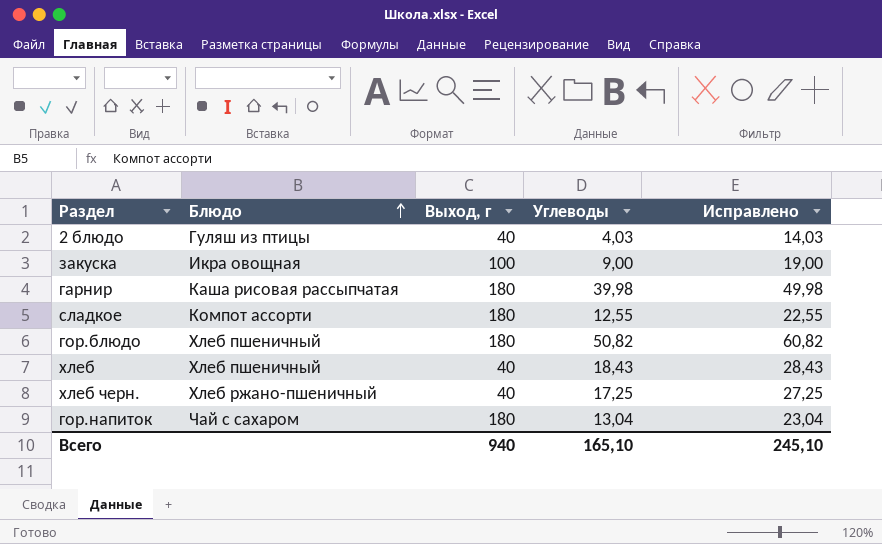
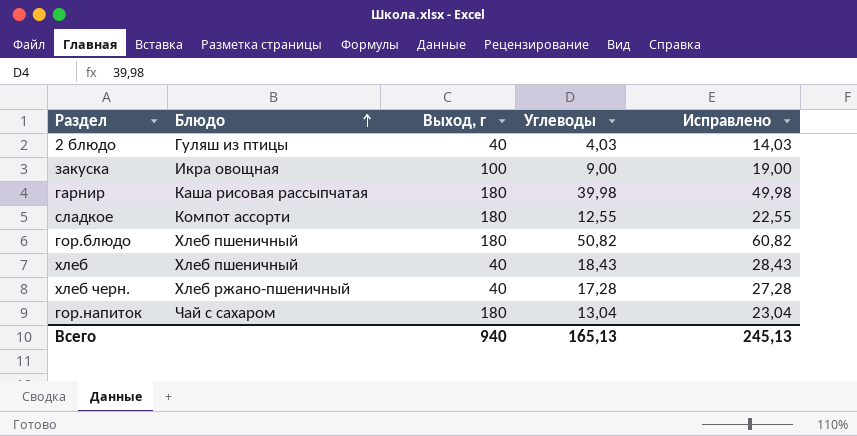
хлеб черн. | Углеводы: 17,25 -> 17,28
хлеб черн. | Исправлено: 27,25 -> 27,28
Всего | Углеводы: 165,10 -> 165,13
Всего | Исправлено: 245,10 -> 245,13

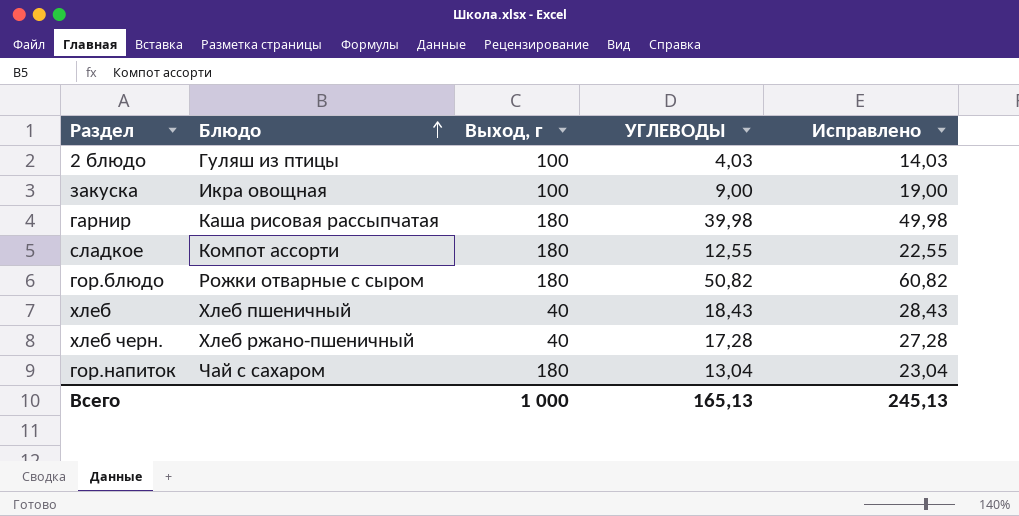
column name: Углеводы -> УГЛЕВОДЫ
2 блюдо | Выход, г: 40 -> 100
гор.блюдо | Блюдо: Хлеб пшеничный -> Рожки отварные с сыром
Всего | Выход, г: 940 -> 1 000

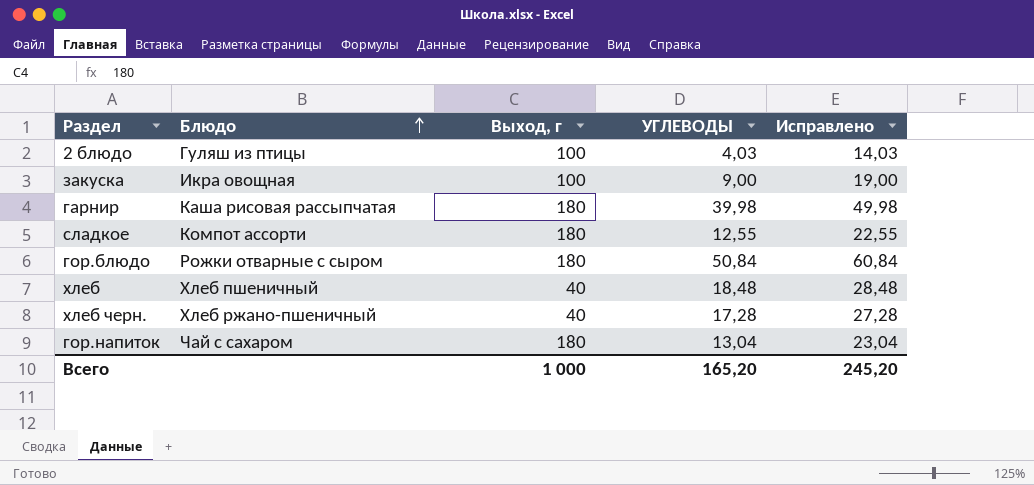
гор.блюдо | УГЛЕВОДЫ: 50,82 -> 50,84
гор.блюдо | Исправлено: 60,82 -> 60,84
хлеб | УГЛЕВОДЫ: 18,43 -> 18,48
хлеб | Исправлено: 28,43 -> 28,48
Всего | УГЛЕВОДЫ: 165,13 -> 165,20
Всего | Исправлено: 245,13 -> 245,20

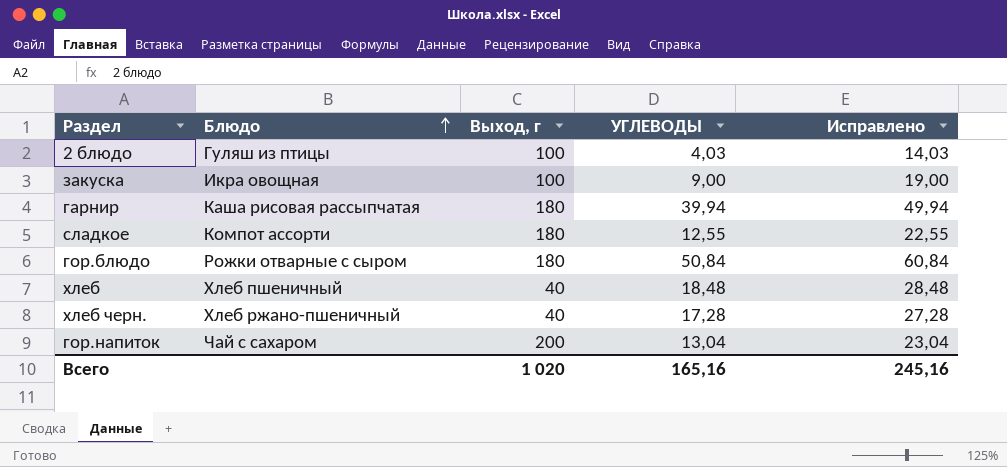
гарнир | УГЛЕВОДЫ: 39,98 -> 39,94
гарнир | Исправлено: 49,98 -> 49,94
гор.напиток | Выход, г: 180 -> 200
Всего | Выход, г: 1 000 -> 1 020
Всего | УГЛЕВОДЫ: 165,20 -> 165,16
Всего | Исправлено: 245,20 -> 245,16

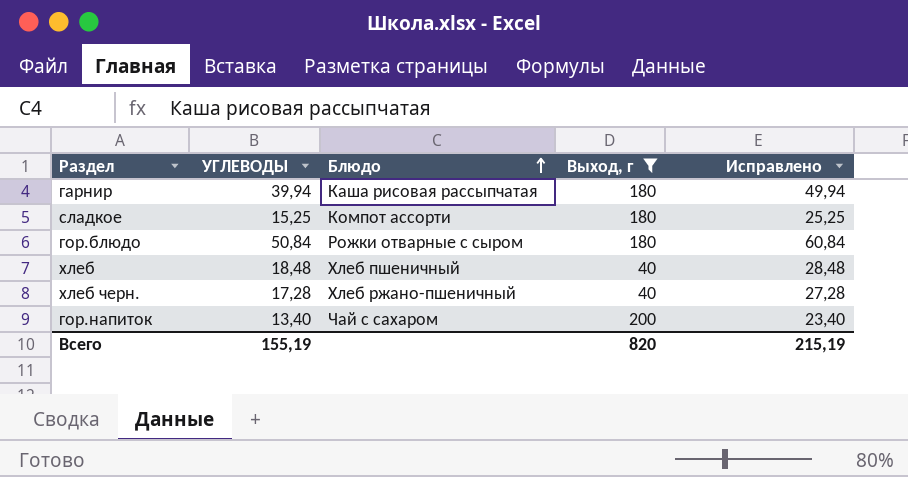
filter: none -> Выход, г != 100
column УГЛЕВОДЫ | position: 4 -> 2
сладкое | УГЛЕВОДЫ: 12,55 -> 15,25
сладкое | Исправлено: 22,55 -> 25,25
гор.напиток | УГЛЕВОДЫ: 13,04 -> 13,40
гор.напиток | Исправлено: 23,04 -> 23,40
Всего | УГЛЕВОДЫ: 165,16 -> 155,19
Всего | Выход, г: 1 020 -> 820
Всего | Исправлено: 245,16 -> 215,19

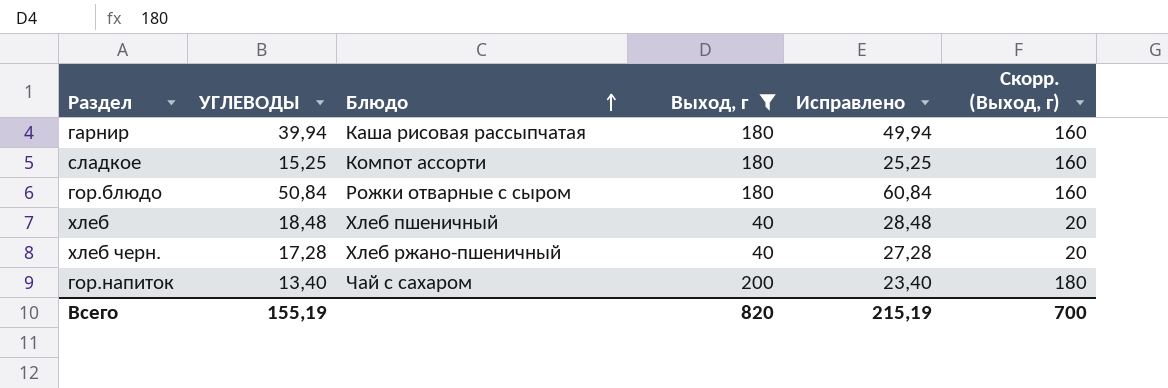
column Скорр. (Выход, г) | formula: none -> [Выход, г] - 20

